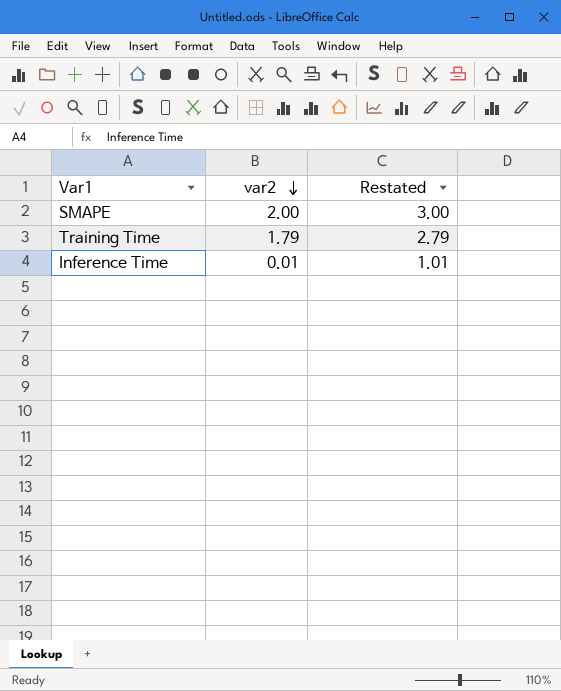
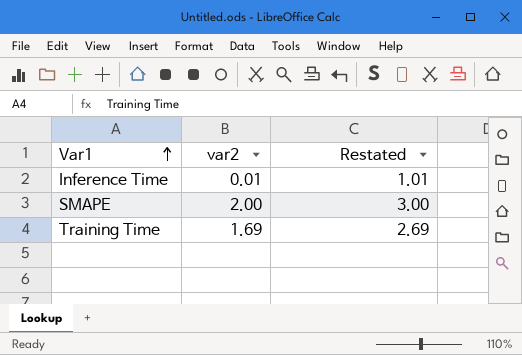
row order: var2 descending -> Var1 ascending
Training Time | var2: 1.79 -> 1.69
Training Time | Restated: 2.79 -> 2.69

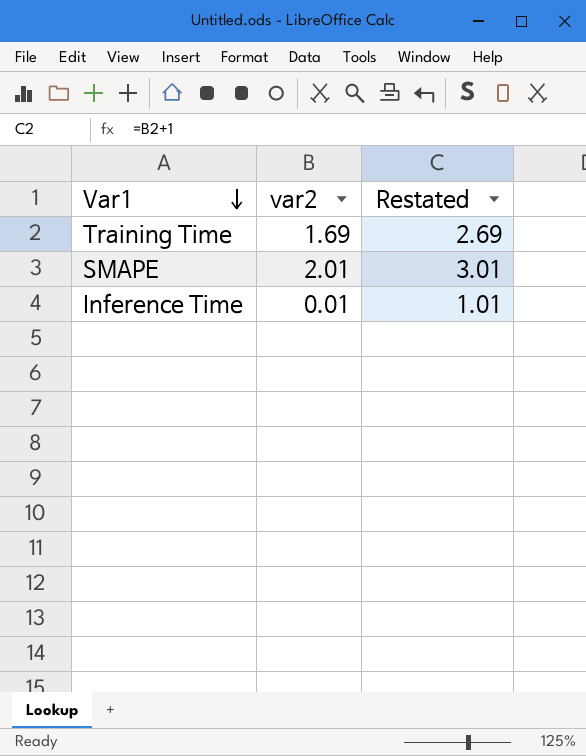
row order: Var1 ascending -> Var1 descending
SMAPE | var2: 2.00 -> 2.01
SMAPE | Restated: 3.00 -> 3.01

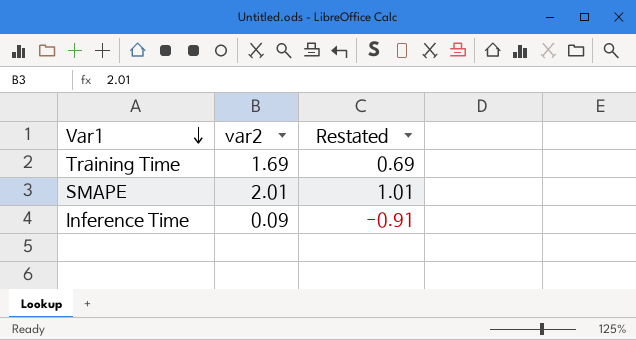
column Restated | formula: [var2] + 1 -> [var2] - 1
Inference Time | var2: 0.01 -> 0.09

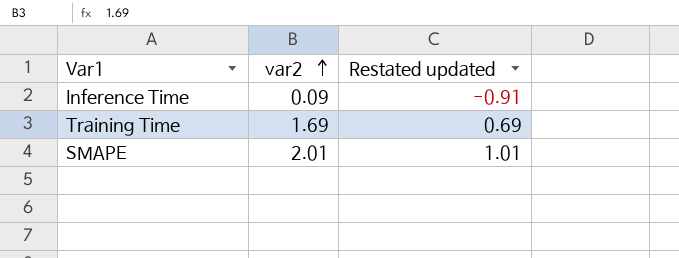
row order: Var1 descending -> var2 ascending
column name: Restated -> Restated updated

